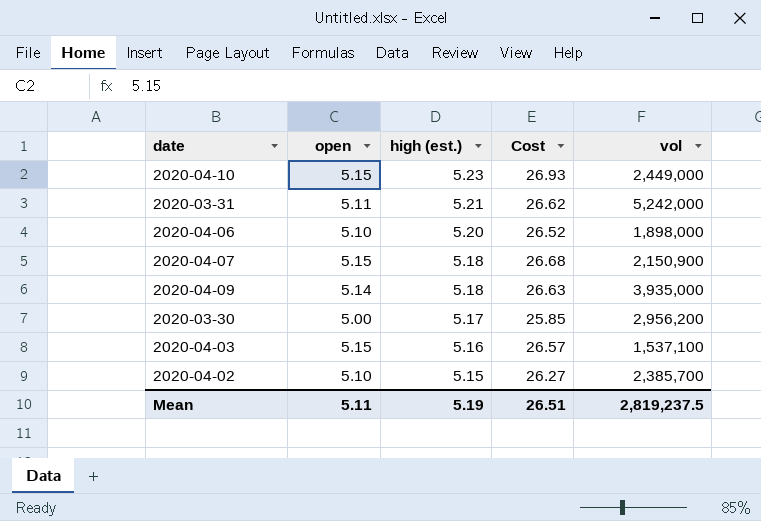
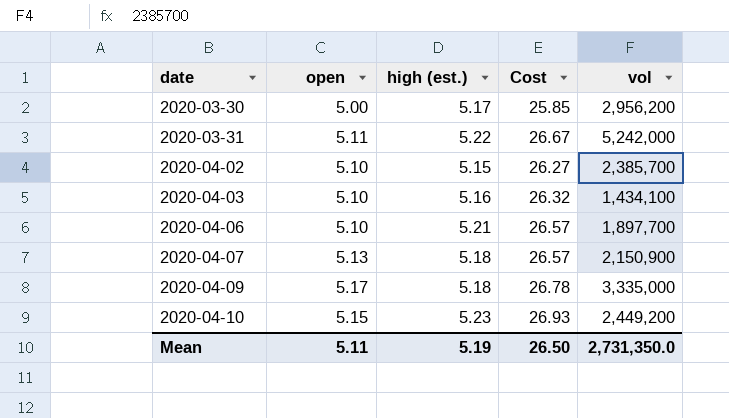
row order: high (est.) descending -> date ascending
2020-03-31 | high (est.): 5.21 -> 5.22
2020-03-31 | Cost: 26.62 -> 26.67
2020-04-03 | open: 5.15 -> 5.10
2020-04-03 | Cost: 26.57 -> 26.32
2020-04-03 | vol: 1,537,100 -> 1,434,100
2020-04-06 | high (est.): 5.20 -> 5.21
2020-04-06 | Cost: 26.52 -> 26.57
2020-04-06 | vol: 1,898,000 -> 1,897,700
2020-04-07 | open: 5.15 -> 5.13
2020-04-07 | Cost: 26.68 -> 26.57
2020-04-09 | open: 5.14 -> 5.17
2020-04-09 | Cost: 26.63 -> 26.78
2020-04-09 | vol: 3,935,000 -> 3,335,000
2020-04-10 | vol: 2,449,000 -> 2,449,200
Mean | Cost: 26.51 -> 26.50
Mean | vol: 2,819,237.5 -> 2,731,350.0

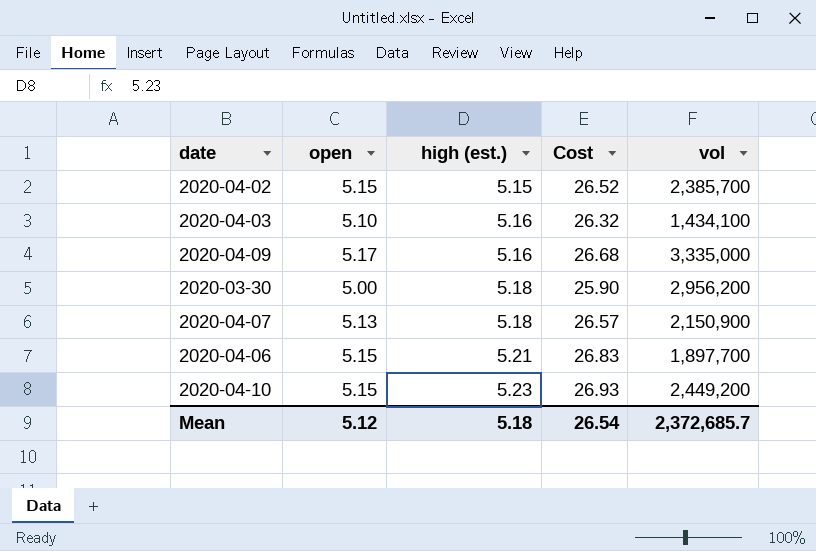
row order: date ascending -> high (est.) ascending
row 2020-03-31: 5.11 | 5.22 | 26.67 | 5,242,000 -> none
2020-04-02 | open: 5.10 -> 5.15
2020-04-02 | Cost: 26.27 -> 26.52
2020-04-09 | high (est.): 5.18 -> 5.16
2020-04-09 | Cost: 26.78 -> 26.68
2020-03-30 | high (est.): 5.17 -> 5.18
2020-03-30 | Cost: 25.85 -> 25.90
2020-04-06 | open: 5.10 -> 5.15
2020-04-06 | Cost: 26.57 -> 26.83
Mean | open: 5.11 -> 5.12
Mean | high (est.): 5.19 -> 5.18
Mean | Cost: 26.50 -> 26.54
Mean | vol: 2,731,350.0 -> 2,372,685.7

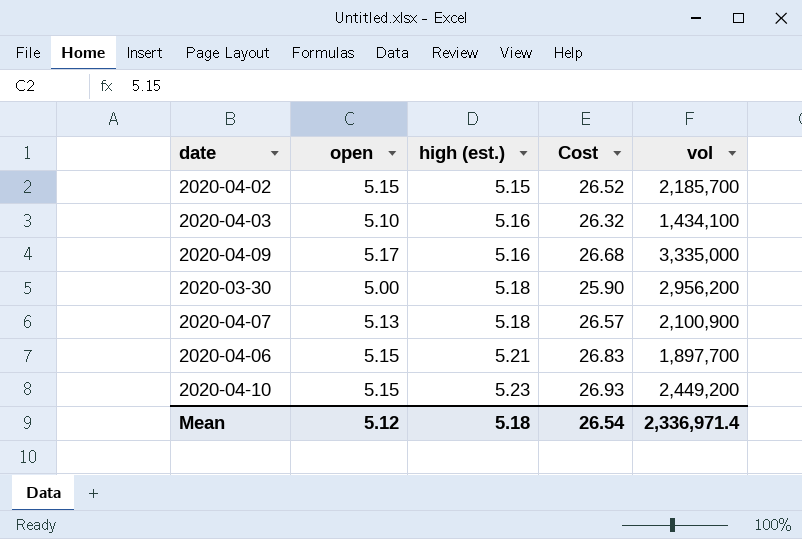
2020-04-02 | vol: 2,385,700 -> 2,185,700
2020-04-07 | vol: 2,150,900 -> 2,100,900
Mean | vol: 2,372,685.7 -> 2,336,971.4

